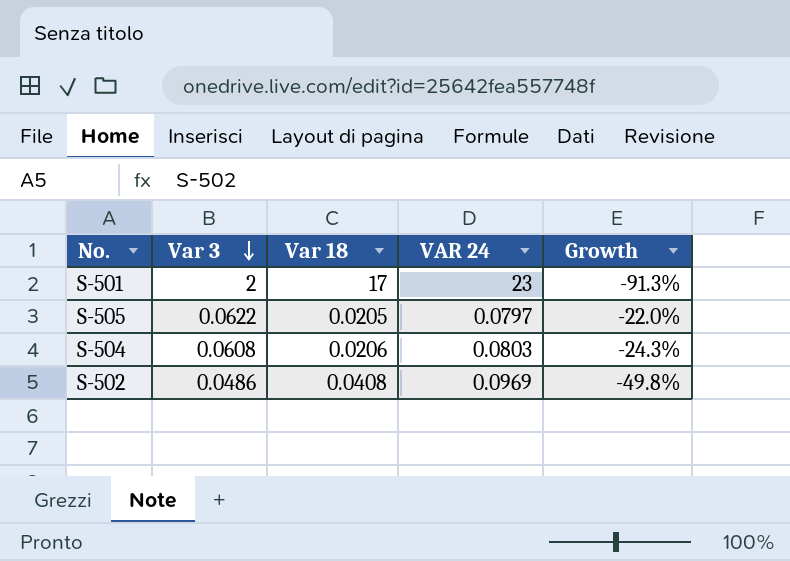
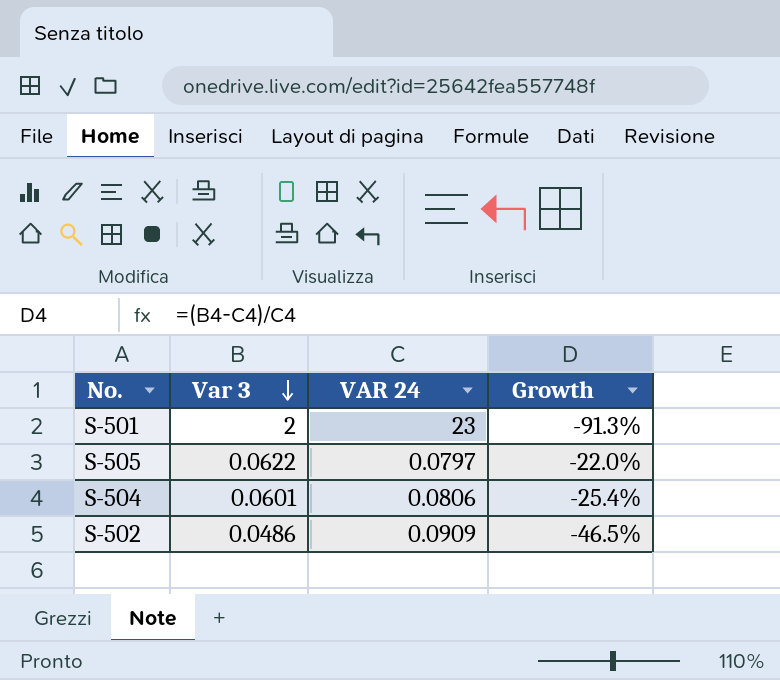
column Var 18 | position: 3 -> none
S-504 | Var 3: 0.0608 -> 0.0601
S-504 | VAR 24: 0.0803 -> 0.0806
S-504 | Growth: -24.3% -> -25.4%
S-502 | VAR 24: 0.0969 -> 0.0909
S-502 | Growth: -49.8% -> -46.5%

